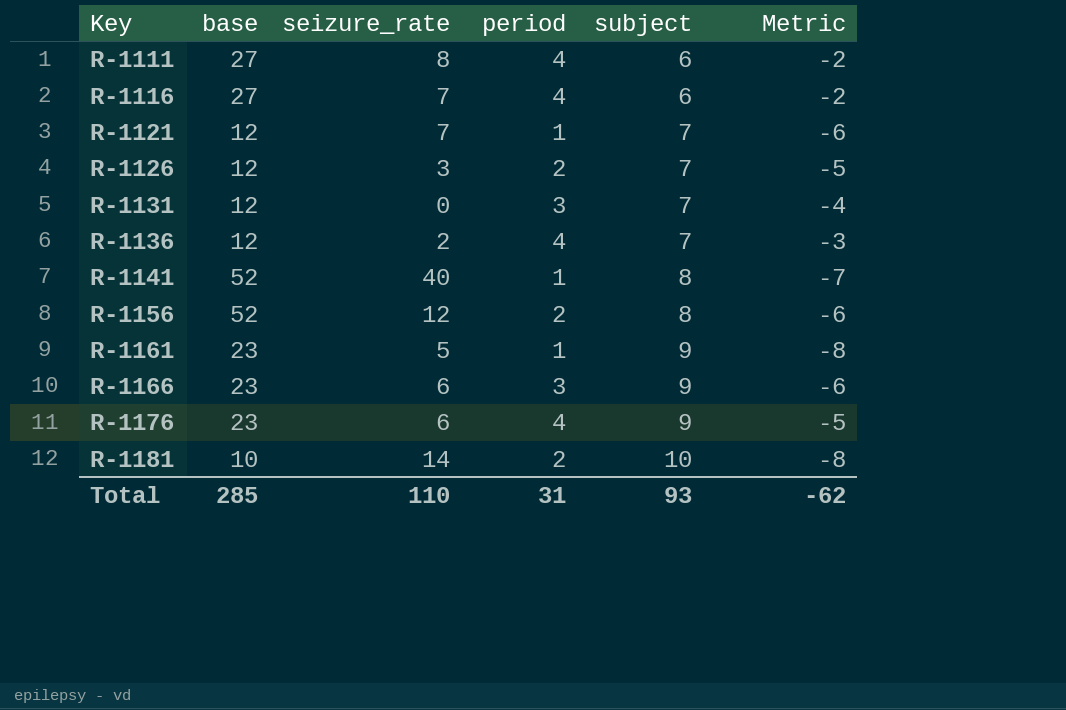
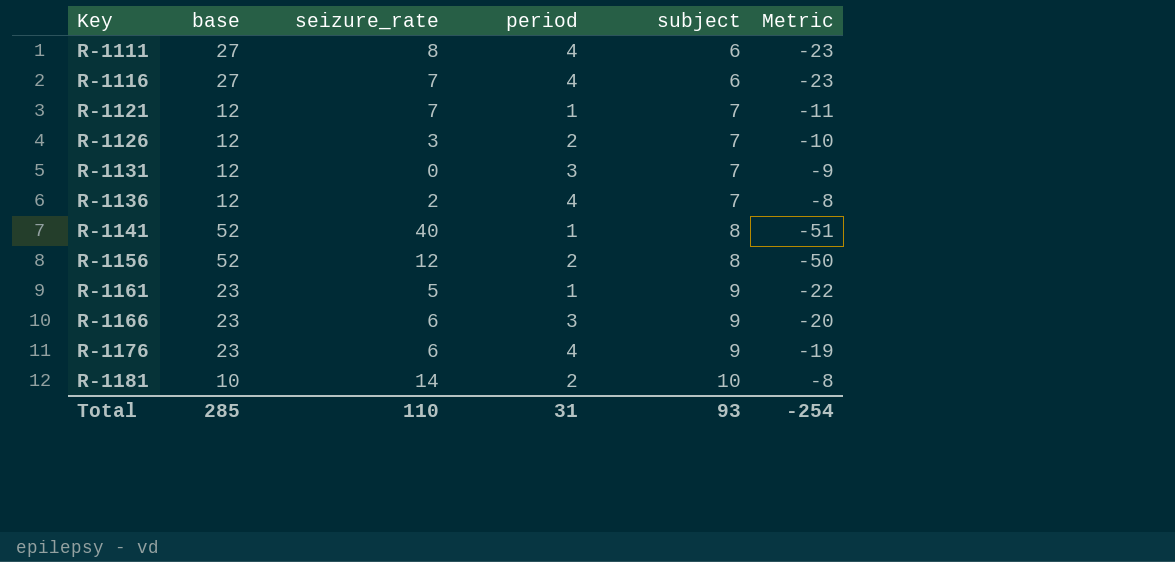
column Metric | formula: [period] - [subject] -> [period] - [base]
Total | Metric: -62 -> -254

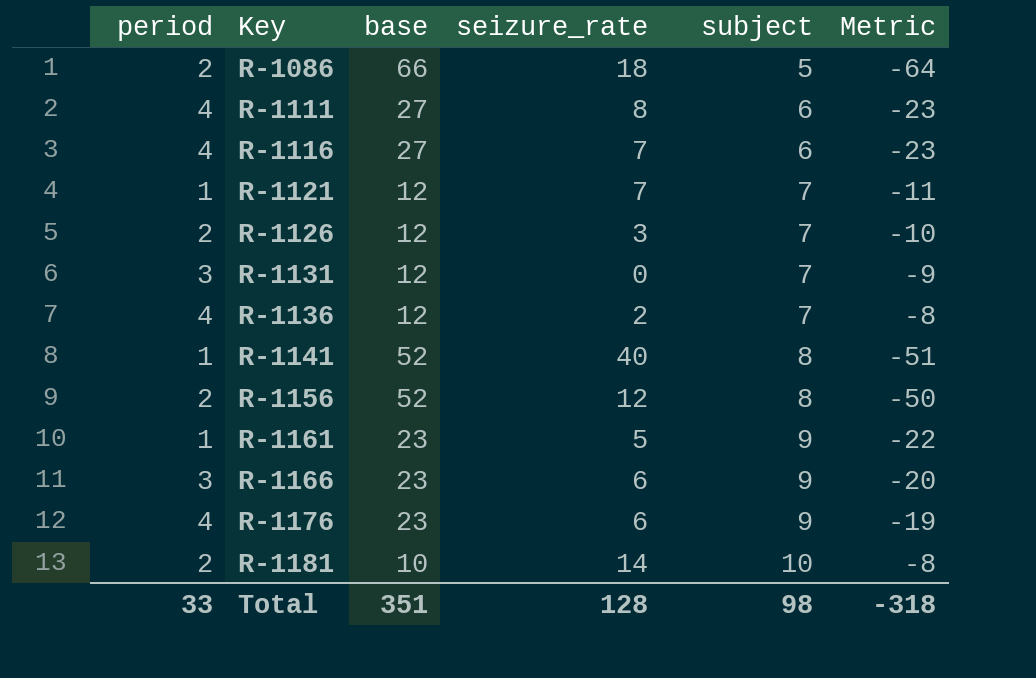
column period | position: 4 -> 1
row R-1086: none -> 2 | 66 | 18 | 5 | -64
Total | period: 31 -> 33
Total | base: 285 -> 351
Total | seizure_rate: 110 -> 128
Total | subject: 93 -> 98
Total | Metric: -254 -> -318

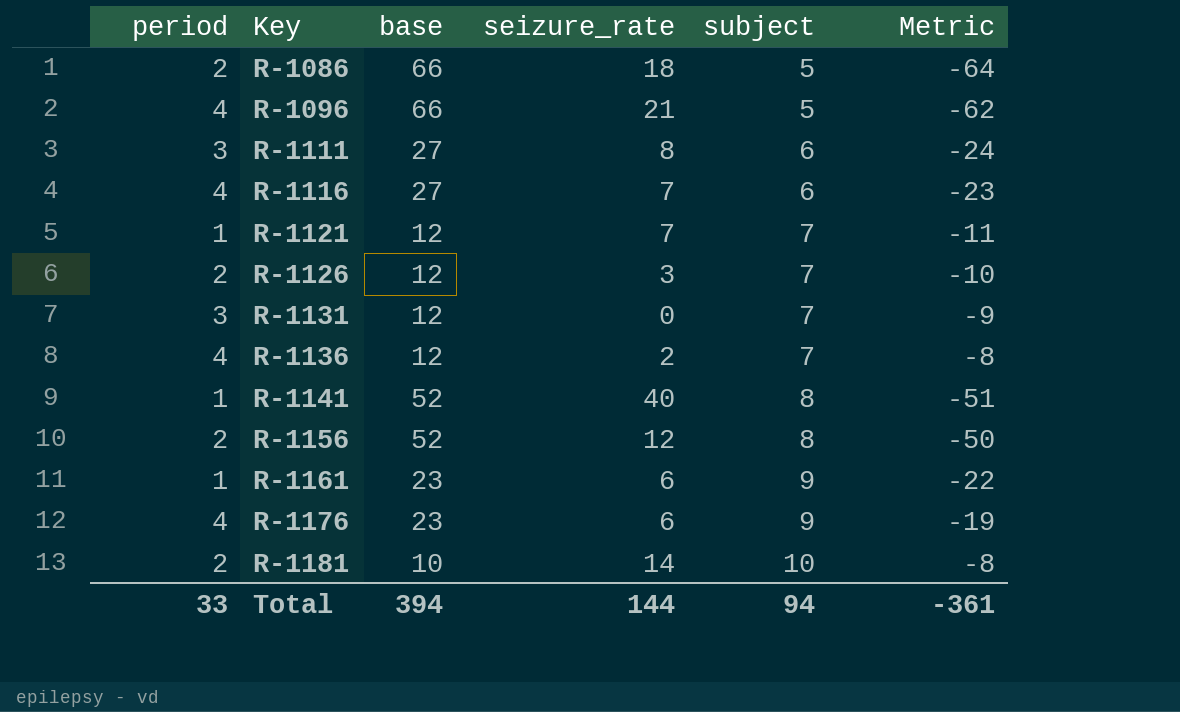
row R-1166: 3 | 23 | 6 | 9 | -20 -> none
row R-1096: none -> 4 | 66 | 21 | 5 | -62
R-1111 | period: 4 -> 3
R-1111 | Metric: -23 -> -24
R-1161 | seizure_rate: 5 -> 6
Total | base: 351 -> 394
Total | seizure_rate: 128 -> 144
Total | subject: 98 -> 94
Total | Metric: -318 -> -361

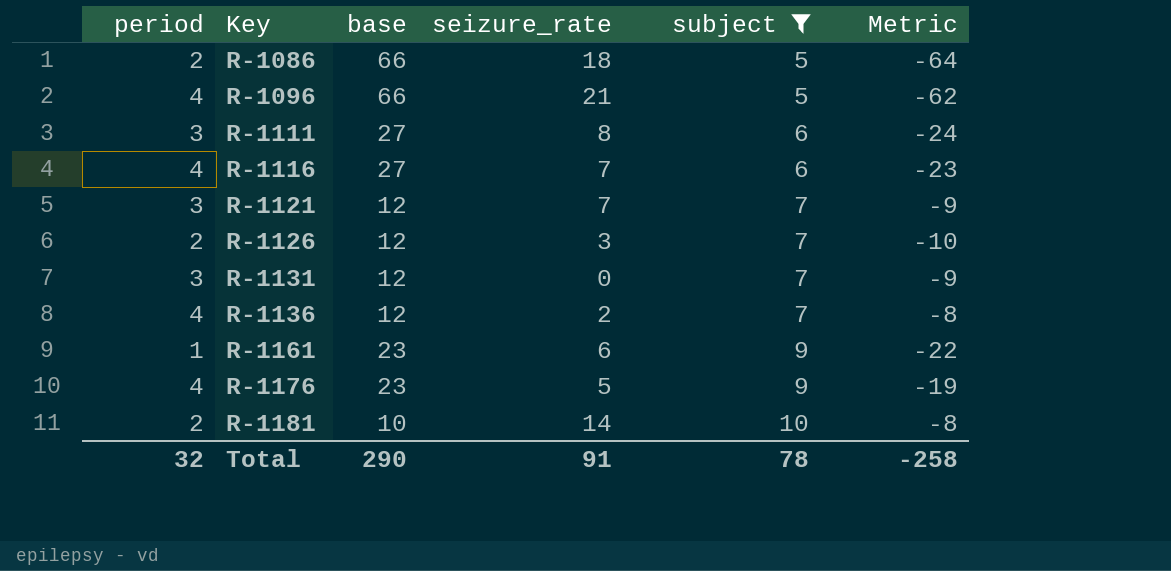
filter: none -> subject != 8
R-1121 | period: 1 -> 3
R-1121 | Metric: -11 -> -9
R-1176 | seizure_rate: 6 -> 5
Total | period: 33 -> 32
Total | base: 394 -> 290
Total | seizure_rate: 144 -> 91
Total | subject: 94 -> 78
Total | Metric: -361 -> -258

